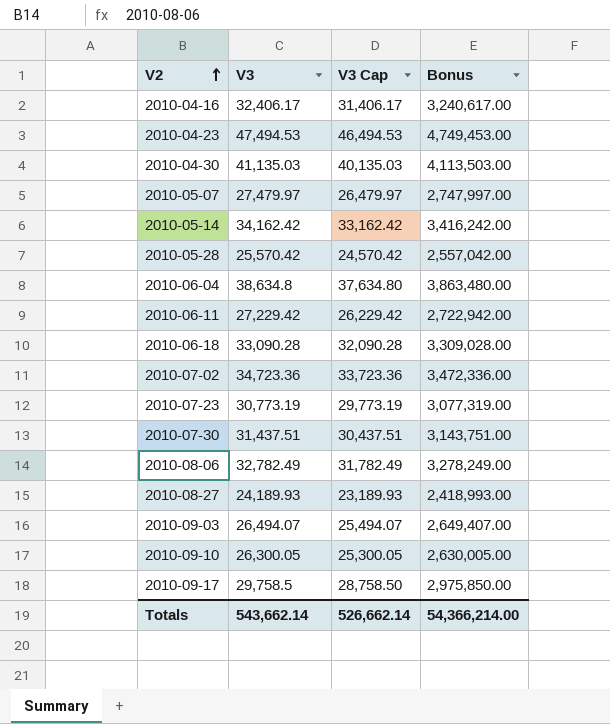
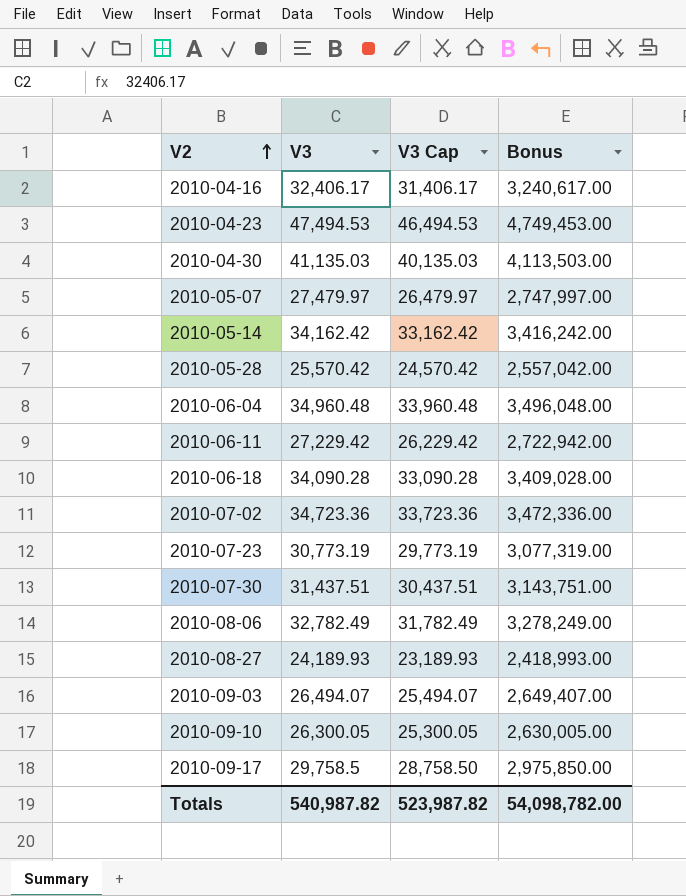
2010-06-04 | V3: 38,634.8 -> 34,960.48
2010-06-04 | V3 Cap: 37,634.80 -> 33,960.48
2010-06-04 | Bonus: 3,863,480.00 -> 3,496,048.00
2010-06-18 | V3: 33,090.28 -> 34,090.28
2010-06-18 | V3 Cap: 32,090.28 -> 33,090.28
2010-06-18 | Bonus: 3,309,028.00 -> 3,409,028.00
Totals | V3: 543,662.14 -> 540,987.82
Totals | V3 Cap: 526,662.14 -> 523,987.82
Totals | Bonus: 54,366,214.00 -> 54,098,782.00

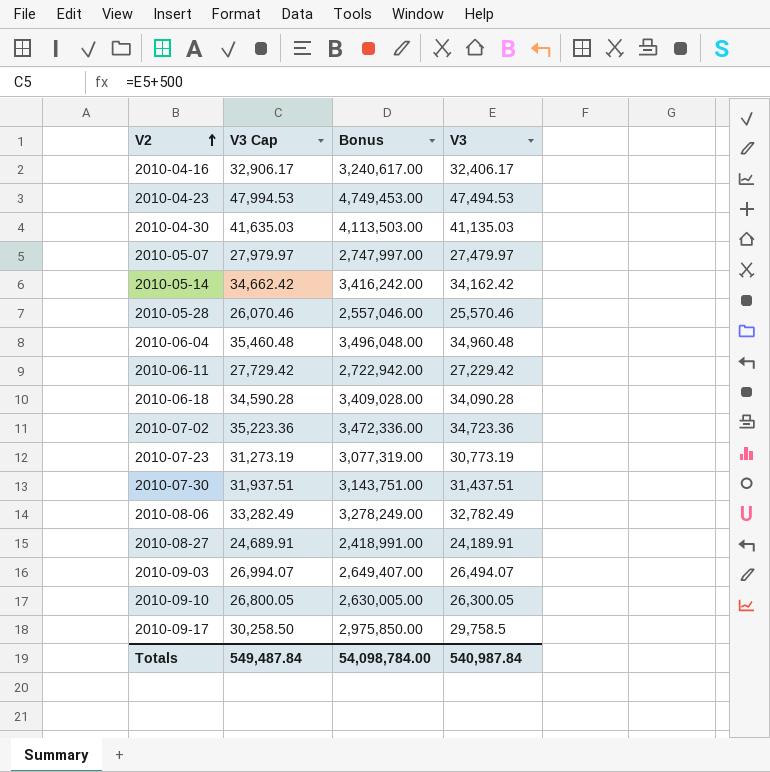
column V3 Cap | formula: [V3] - 1000 -> [V3] + 500
column V3 | position: 2 -> 4
2010-05-28 | Bonus: 2,557,042.00 -> 2,557,046.00
2010-05-28 | V3: 25,570.42 -> 25,570.46
2010-08-27 | Bonus: 2,418,993.00 -> 2,418,991.00
2010-08-27 | V3: 24,189.93 -> 24,189.91
Totals | V3 Cap: 523,987.82 -> 549,487.84
Totals | Bonus: 54,098,782.00 -> 54,098,784.00
Totals | V3: 540,987.82 -> 540,987.84

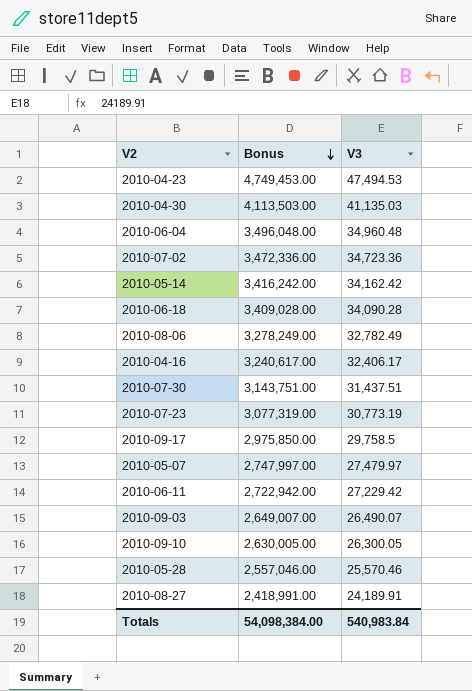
row order: V2 ascending -> Bonus descending
column V3 Cap | formula: [V3] + 500 -> none
2010-09-03 | Bonus: 2,649,407.00 -> 2,649,007.00
2010-09-03 | V3: 26,494.07 -> 26,490.07
Totals | Bonus: 54,098,784.00 -> 54,098,384.00
Totals | V3: 540,987.84 -> 540,983.84

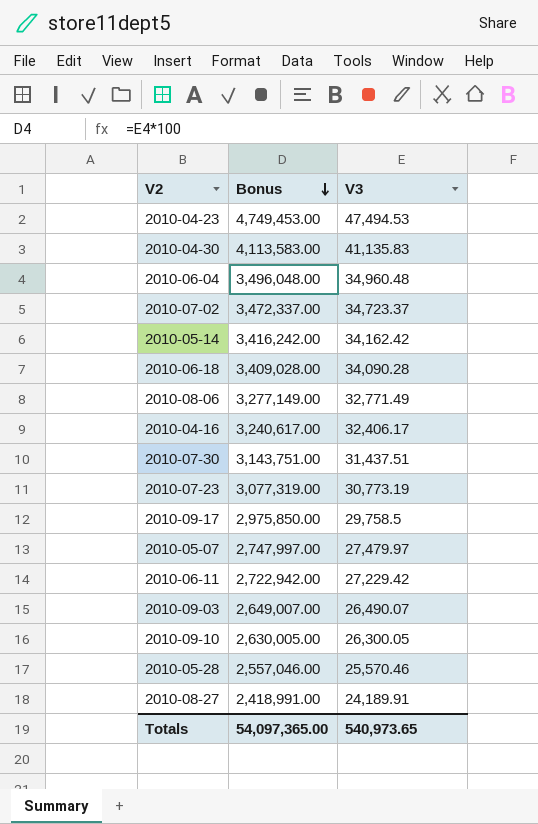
2010-04-30 | Bonus: 4,113,503.00 -> 4,113,583.00
2010-04-30 | V3: 41,135.03 -> 41,135.83
2010-07-02 | Bonus: 3,472,336.00 -> 3,472,337.00
2010-07-02 | V3: 34,723.36 -> 34,723.37
2010-08-06 | Bonus: 3,278,249.00 -> 3,277,149.00
2010-08-06 | V3: 32,782.49 -> 32,771.49
Totals | Bonus: 54,098,384.00 -> 54,097,365.00
Totals | V3: 540,983.84 -> 540,973.65

